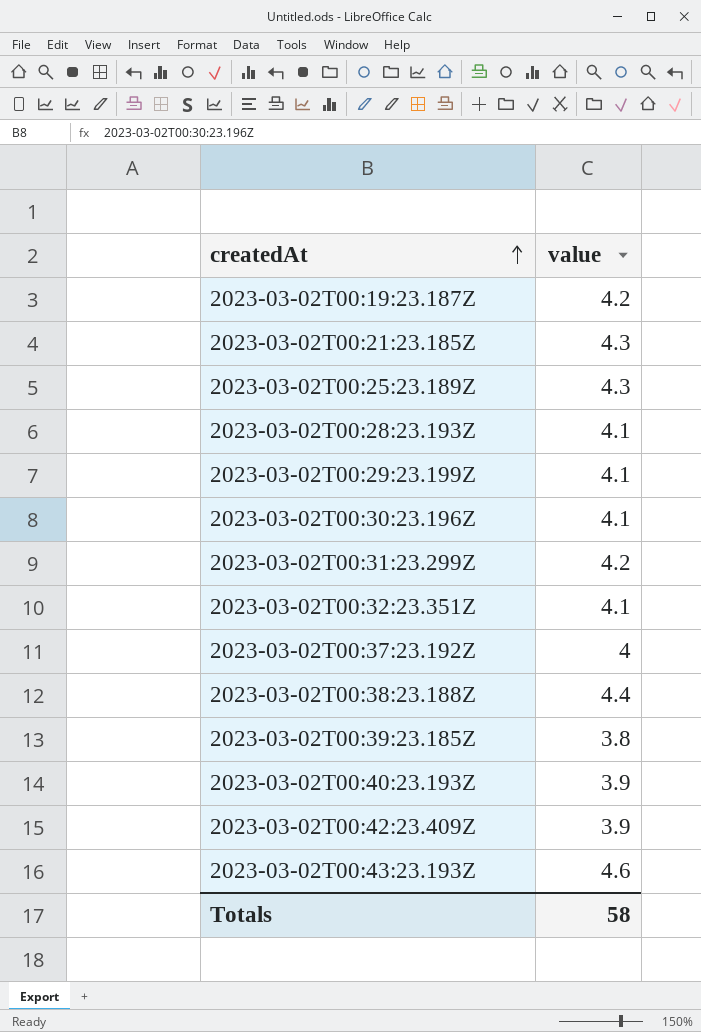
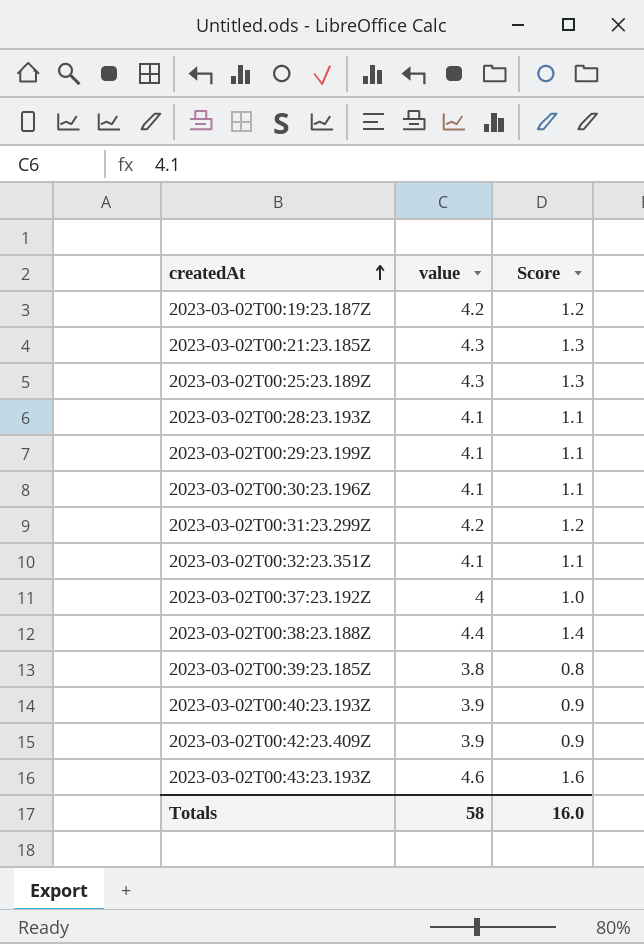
column Score | formula: none -> [value] - 3

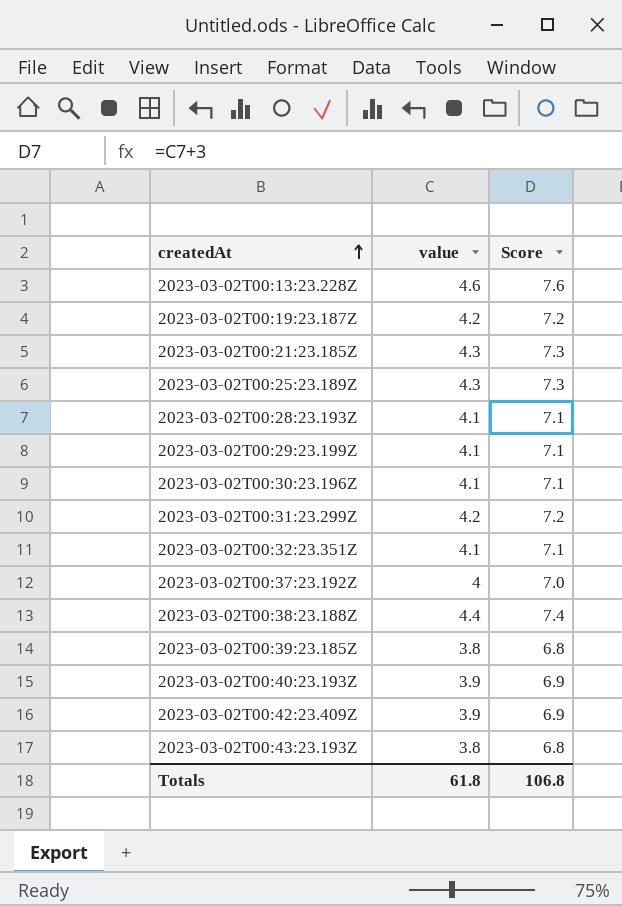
column Score | formula: [value] - 3 -> [value] + 3
row 2023-03-02T00:13:23.228Z: none -> 4.6 | 7.6
2023-03-02T00:43:23.193Z | value: 4.6 -> 3.8
Totals | value: 58 -> 61.8
Totals | Score: 16.0 -> 106.8

